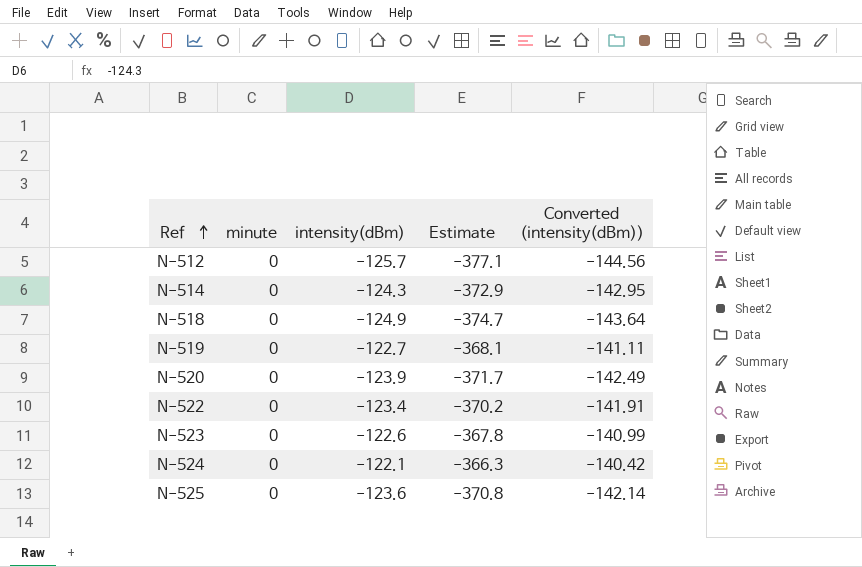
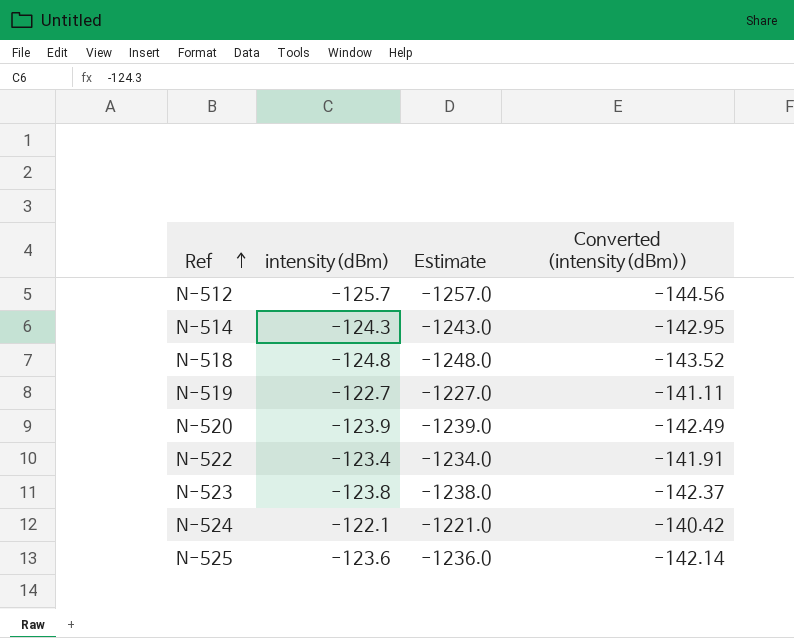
column minute | position: 2 -> none
column Estimate | formula: [intensity(dBm)] * 3 -> [intensity(dBm)] * 10
N-518 | intensity(dBm): -124.9 -> -124.8
N-518 | Converted (intensity(dBm)): -143.64 -> -143.52
N-523 | intensity(dBm): -122.6 -> -123.8
N-523 | Converted (intensity(dBm)): -140.99 -> -142.37

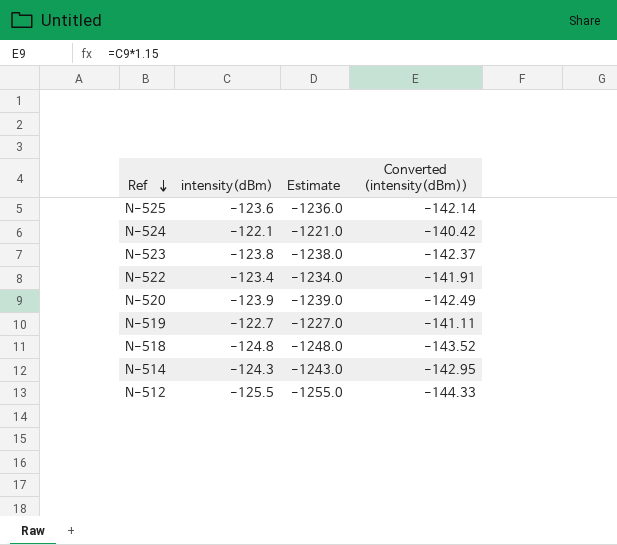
row order: Ref ascending -> Ref descending
N-512 | intensity(dBm): -125.7 -> -125.5
N-512 | Estimate: -1257.0 -> -1255.0
N-512 | Converted (intensity(dBm)): -144.56 -> -144.33

